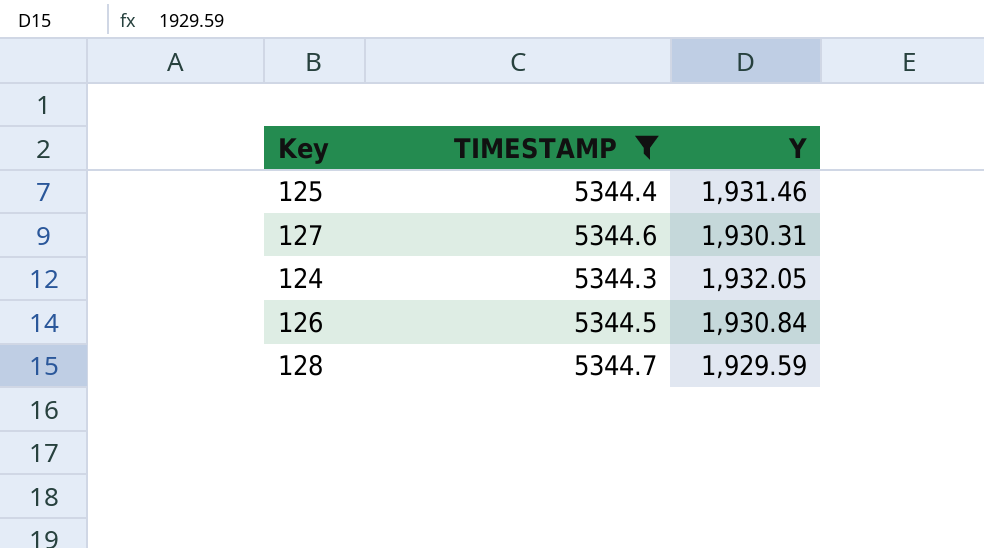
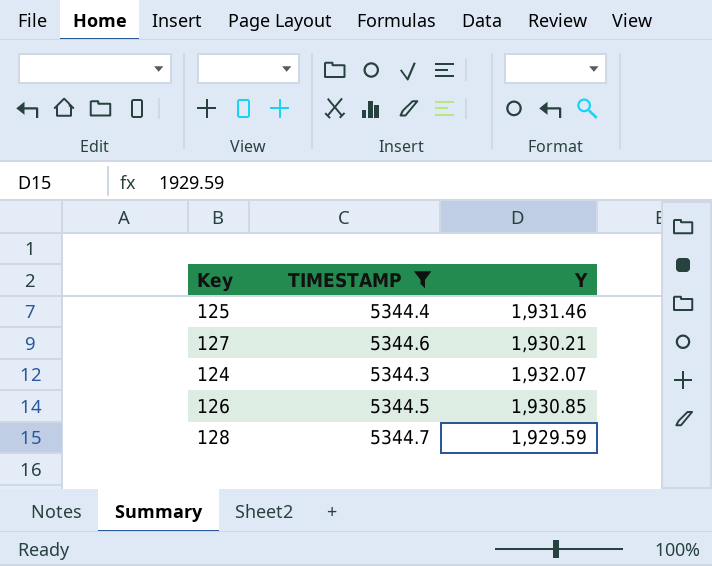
127 | Y: 1,930.31 -> 1,930.21
124 | Y: 1,932.05 -> 1,932.07
126 | Y: 1,930.84 -> 1,930.85

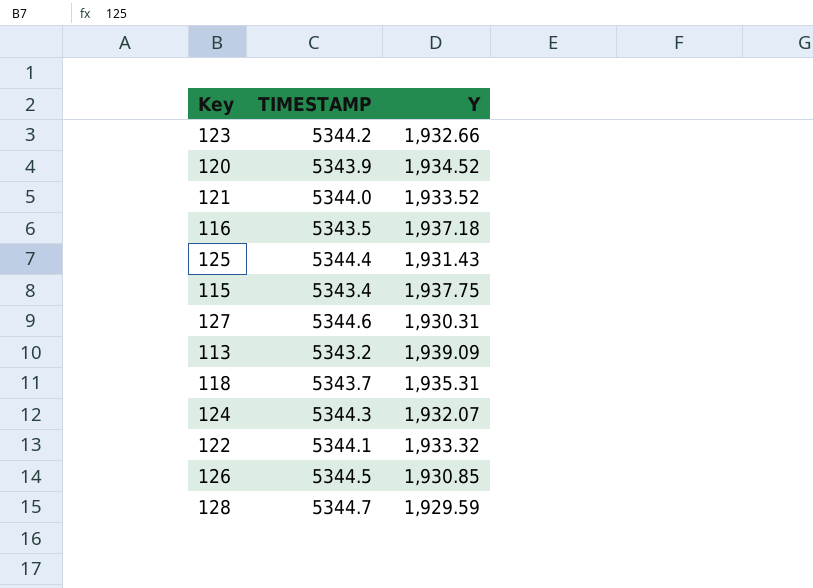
filter: TIMESTAMP >= 5344.3 -> none
125 | Y: 1,931.46 -> 1,931.43
127 | Y: 1,930.21 -> 1,930.31

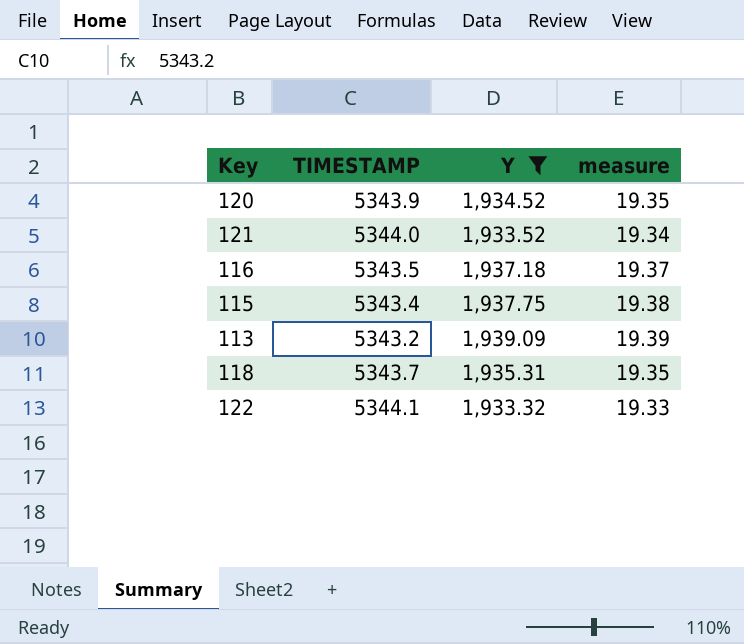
filter: none -> Y >= 1,933.32
column measure | formula: none -> [Y] * 0.01

